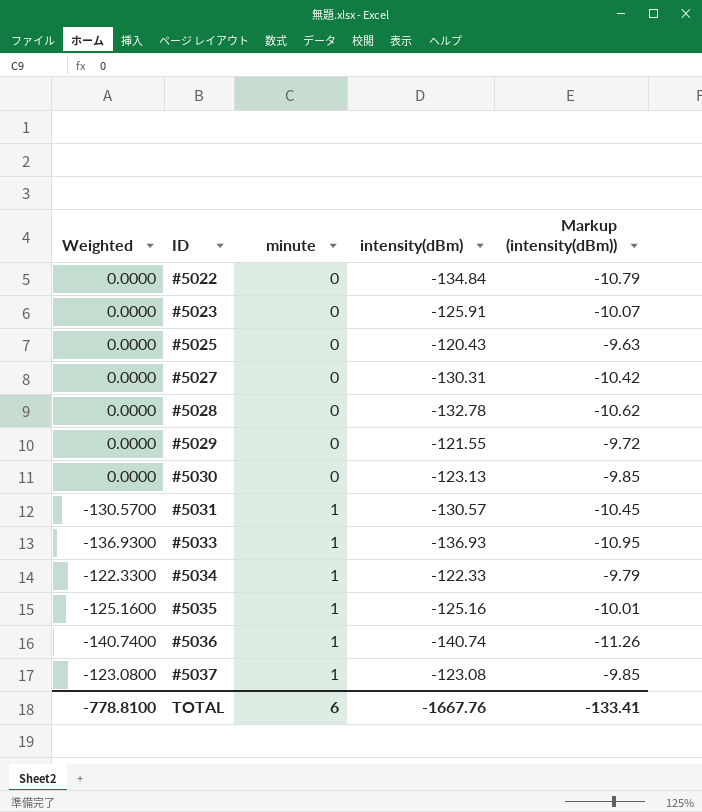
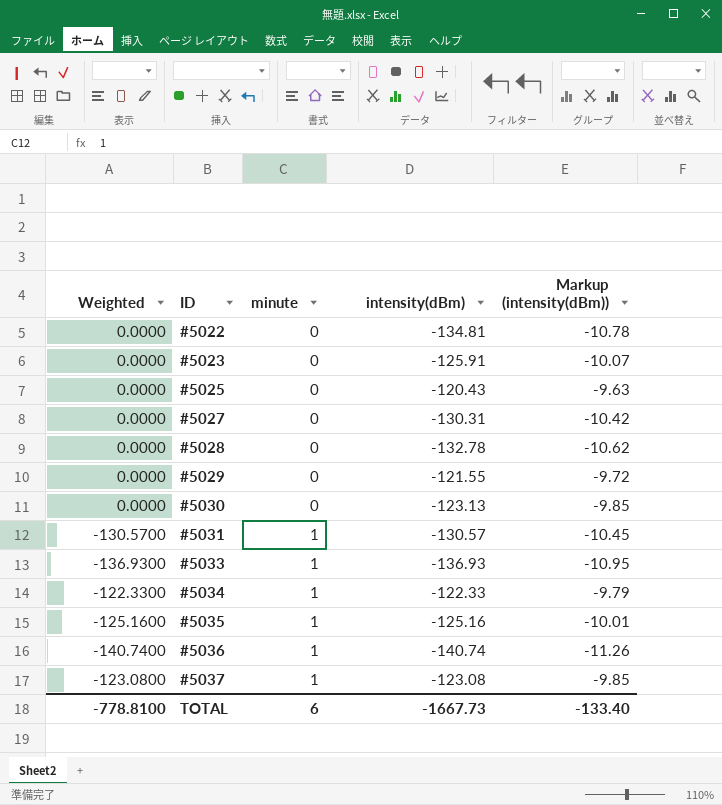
#5022 | intensity(dBm): -134.84 -> -134.81
#5022 | Markup (intensity(dBm)): -10.79 -> -10.78
TOTAL | intensity(dBm): -1667.76 -> -1667.73
TOTAL | Markup (intensity(dBm)): -133.41 -> -133.40

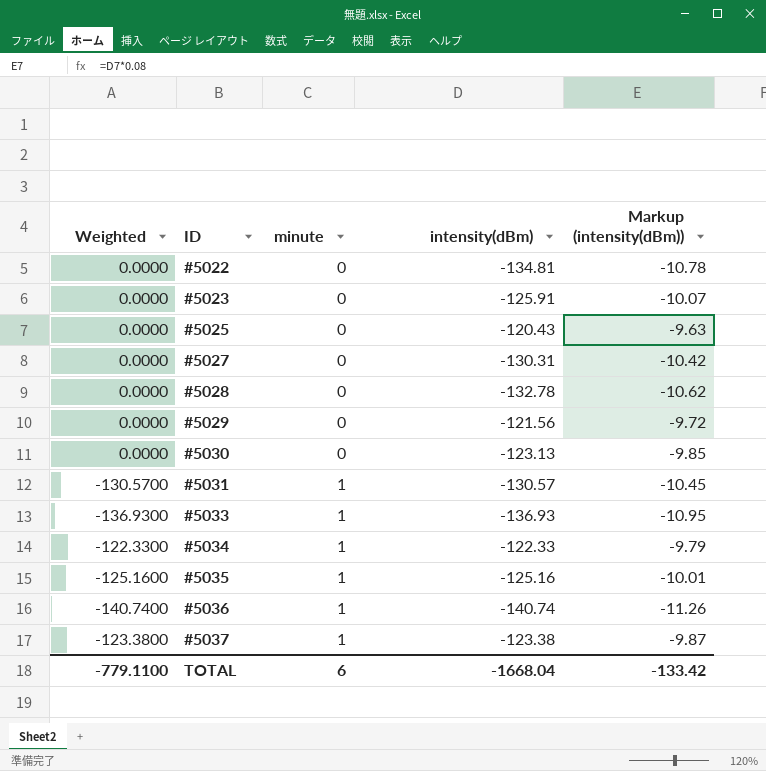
#5029 | intensity(dBm): -121.55 -> -121.56
#5037 | Weighted: -123.0800 -> -123.3800
#5037 | intensity(dBm): -123.08 -> -123.38
#5037 | Markup (intensity(dBm)): -9.85 -> -9.87
TOTAL | Weighted: -778.8100 -> -779.1100
TOTAL | intensity(dBm): -1667.73 -> -1668.04
TOTAL | Markup (intensity(dBm)): -133.40 -> -133.42

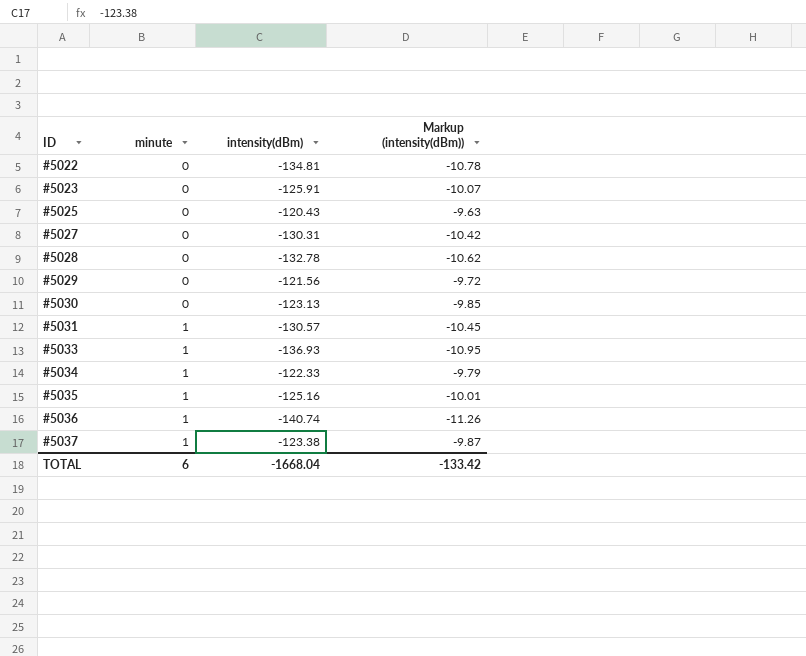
column Weighted | formula: [minute] * [intensity(dBm)] -> none

